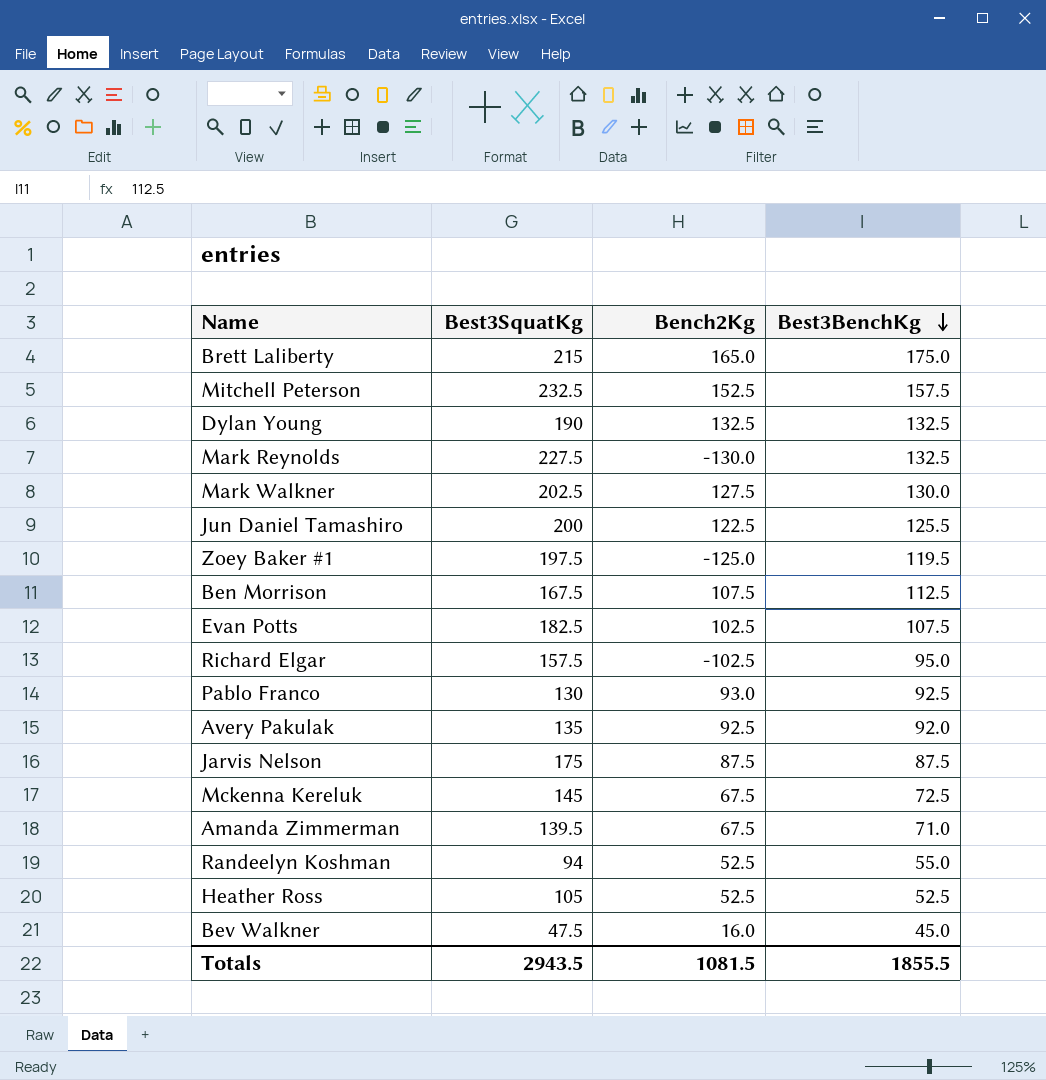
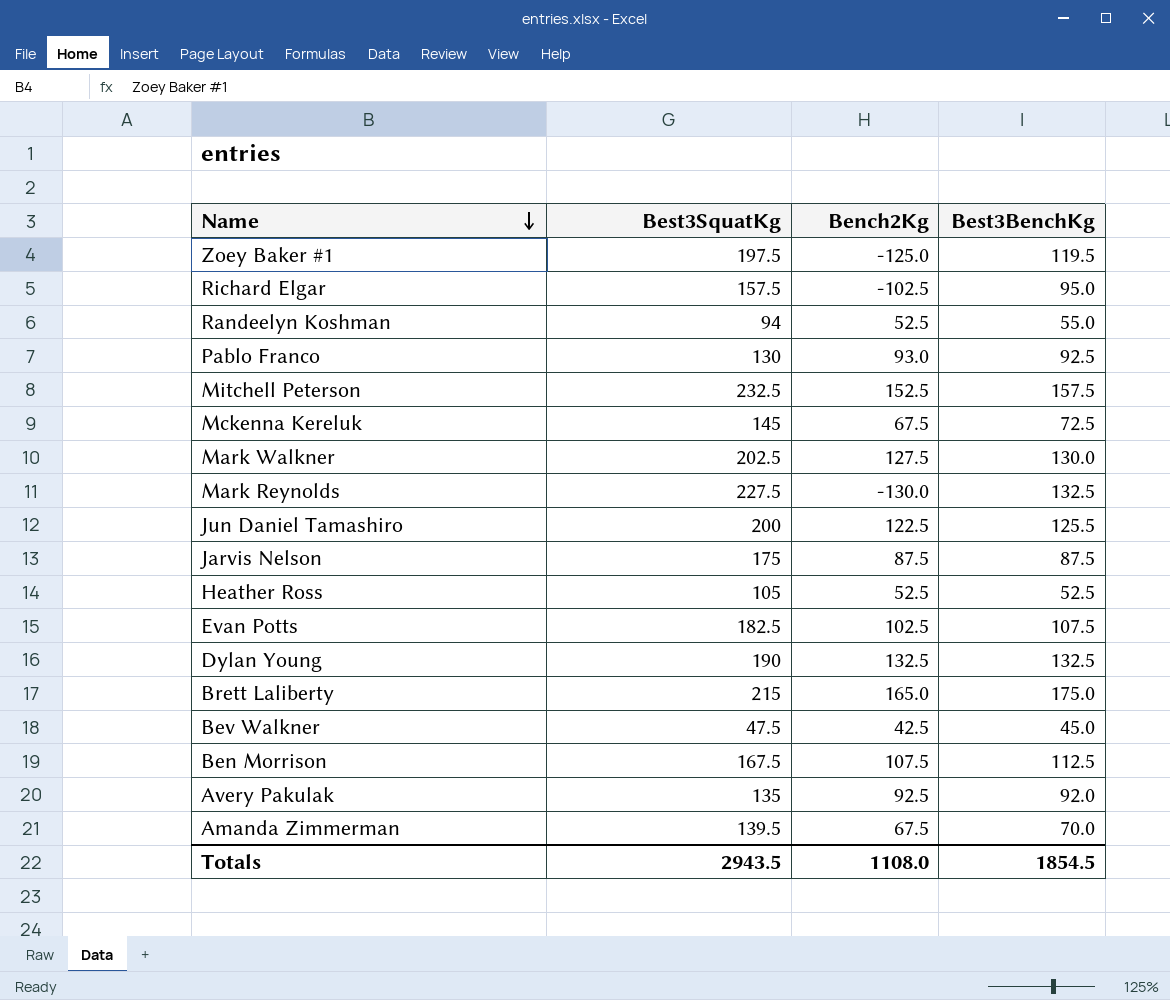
row order: Best3BenchKg descending -> Name descending
Bev Walkner | Bench2Kg: 16.0 -> 42.5
Amanda Zimmerman | Best3BenchKg: 71.0 -> 70.0
Totals | Bench2Kg: 1081.5 -> 1108.0
Totals | Best3BenchKg: 1855.5 -> 1854.5

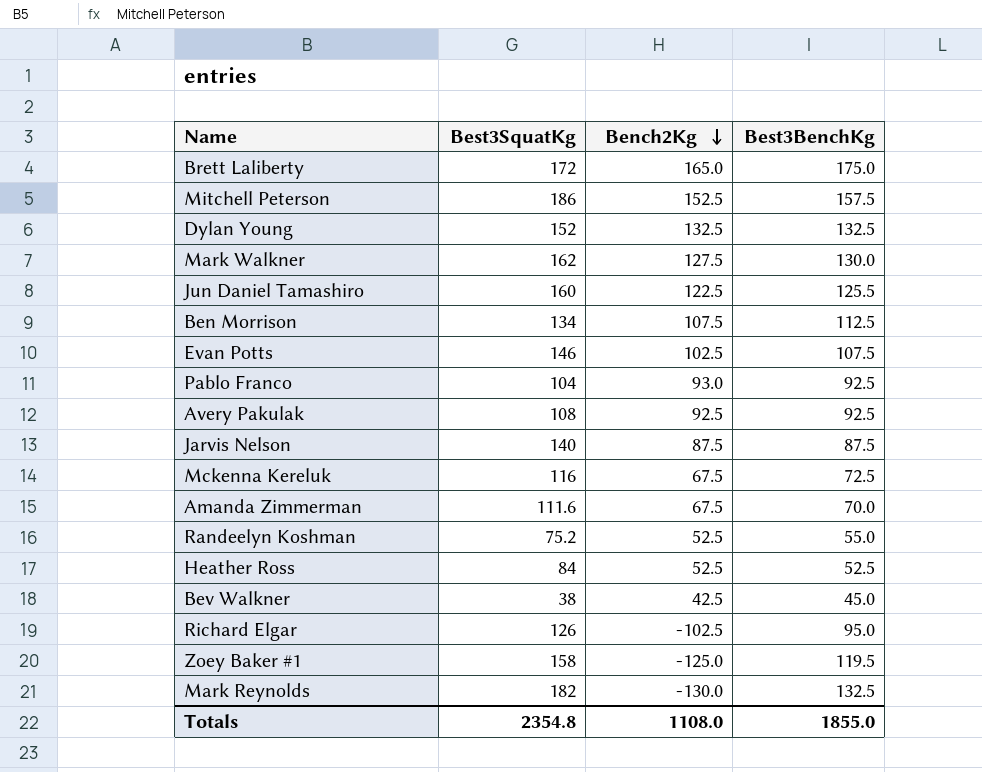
row order: Name descending -> Bench2Kg descending
Brett Laliberty | Best3SquatKg: 215 -> 172
Mitchell Peterson | Best3SquatKg: 232.5 -> 186
Dylan Young | Best3SquatKg: 190 -> 152
Mark Walkner | Best3SquatKg: 202.5 -> 162
Jun Daniel Tamashiro | Best3SquatKg: 200 -> 160
Ben Morrison | Best3SquatKg: 167.5 -> 134
Evan Potts | Best3SquatKg: 182.5 -> 146
Pablo Franco | Best3SquatKg: 130 -> 104
Avery Pakulak | Best3SquatKg: 135 -> 108
Avery Pakulak | Best3BenchKg: 92.0 -> 92.5
Jarvis Nelson | Best3SquatKg: 175 -> 140
Mckenna Kereluk | Best3SquatKg: 145 -> 116
Amanda Zimmerman | Best3SquatKg: 139.5 -> 111.6
Randeelyn Koshman | Best3SquatKg: 94 -> 75.2
Heather Ross | Best3SquatKg: 105 -> 84
Bev Walkner | Best3SquatKg: 47.5 -> 38
Richard Elgar | Best3SquatKg: 157.5 -> 126
Zoey Baker #1 | Best3SquatKg: 197.5 -> 158
Mark Reynolds | Best3SquatKg: 227.5 -> 182
Totals | Best3SquatKg: 2943.5 -> 2354.8
Totals | Best3BenchKg: 1854.5 -> 1855.0

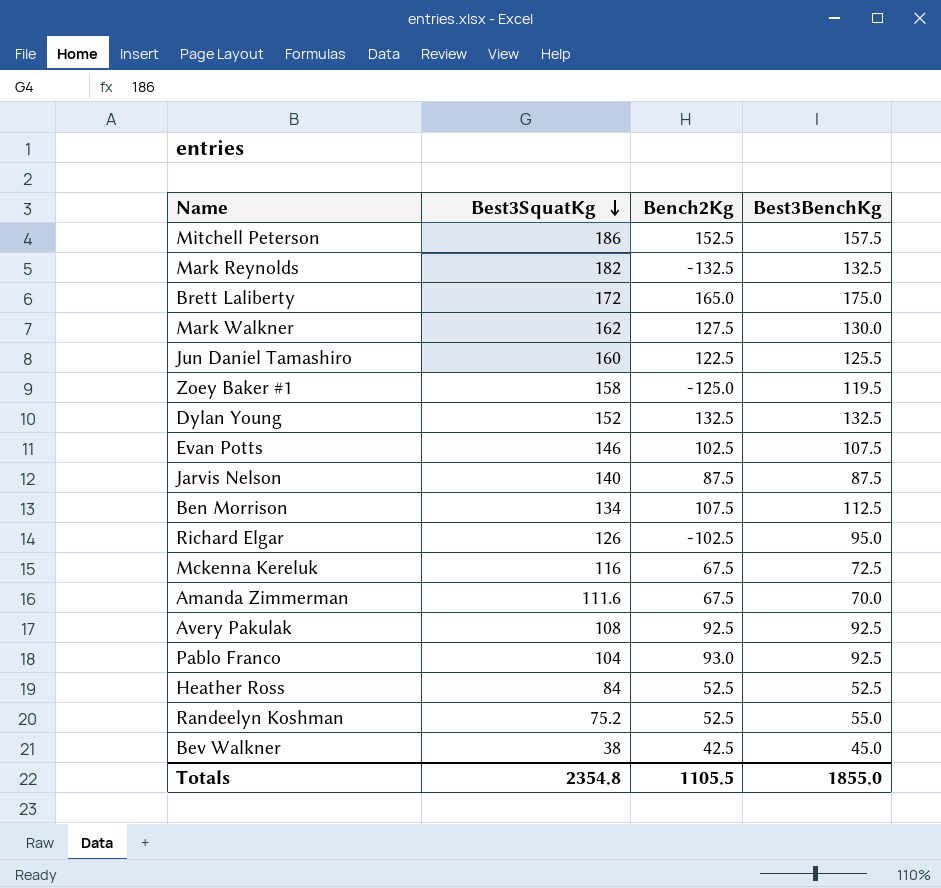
row order: Bench2Kg descending -> Best3SquatKg descending
Mark Reynolds | Bench2Kg: -130.0 -> -132.5
Totals | Bench2Kg: 1108.0 -> 1105.5

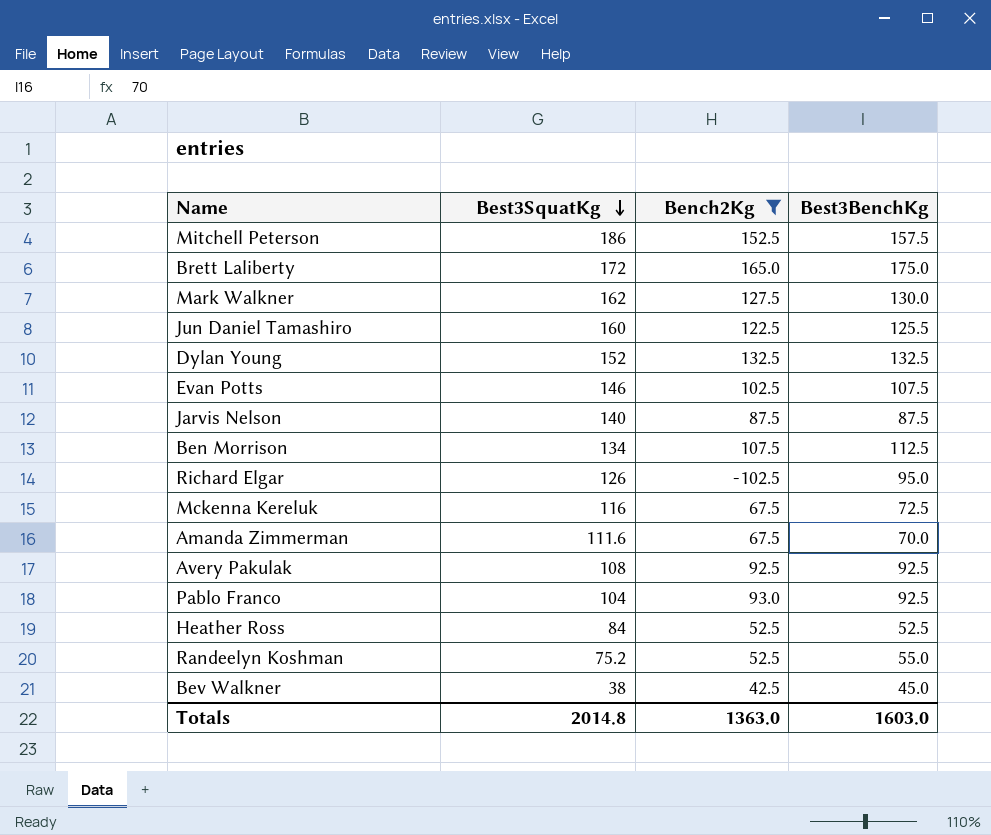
filter: none -> Bench2Kg >= -102.5
Totals | Best3SquatKg: 2354.8 -> 2014.8
Totals | Bench2Kg: 1105.5 -> 1363.0
Totals | Best3BenchKg: 1855.0 -> 1603.0

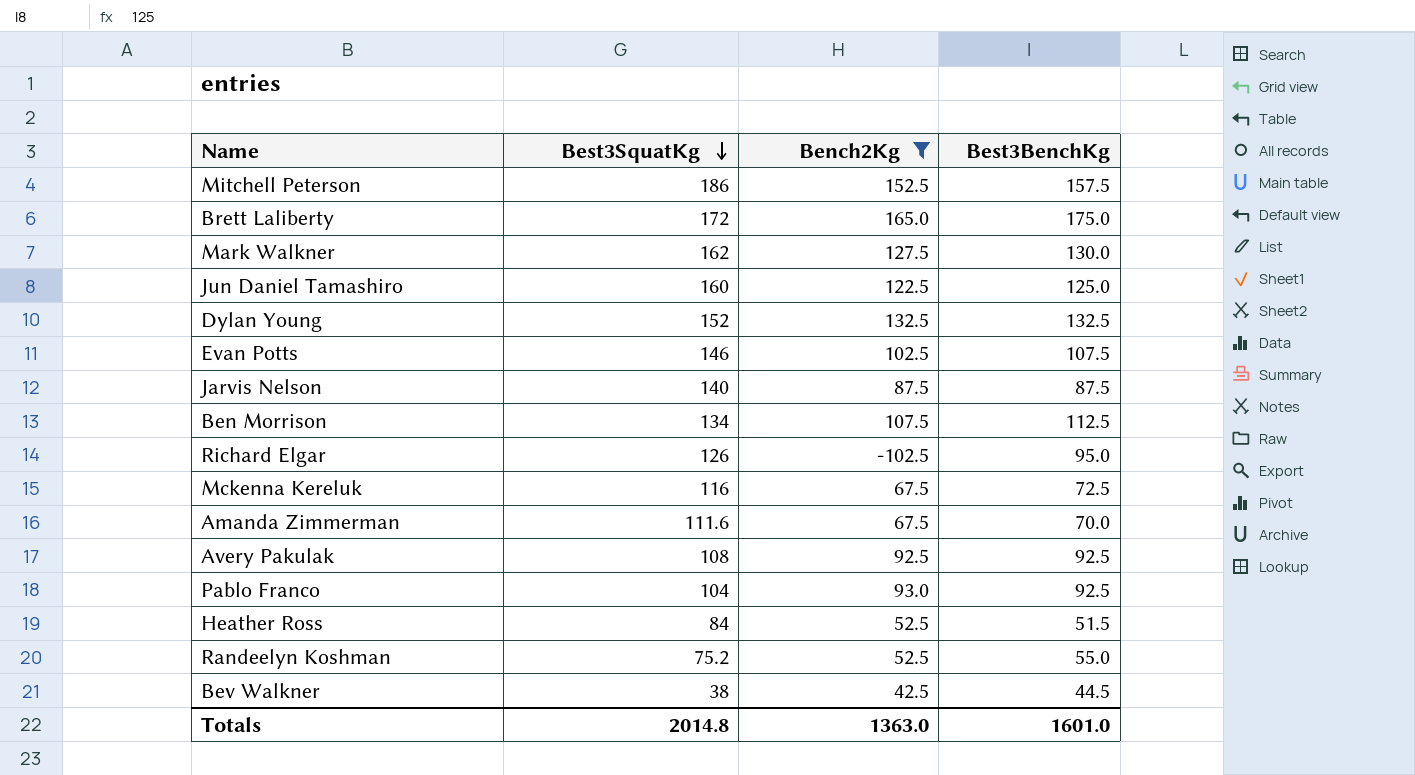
Jun Daniel Tamashiro | Best3BenchKg: 125.5 -> 125.0
Heather Ross | Best3BenchKg: 52.5 -> 51.5
Bev Walkner | Best3BenchKg: 45.0 -> 44.5
Totals | Best3BenchKg: 1603.0 -> 1601.0

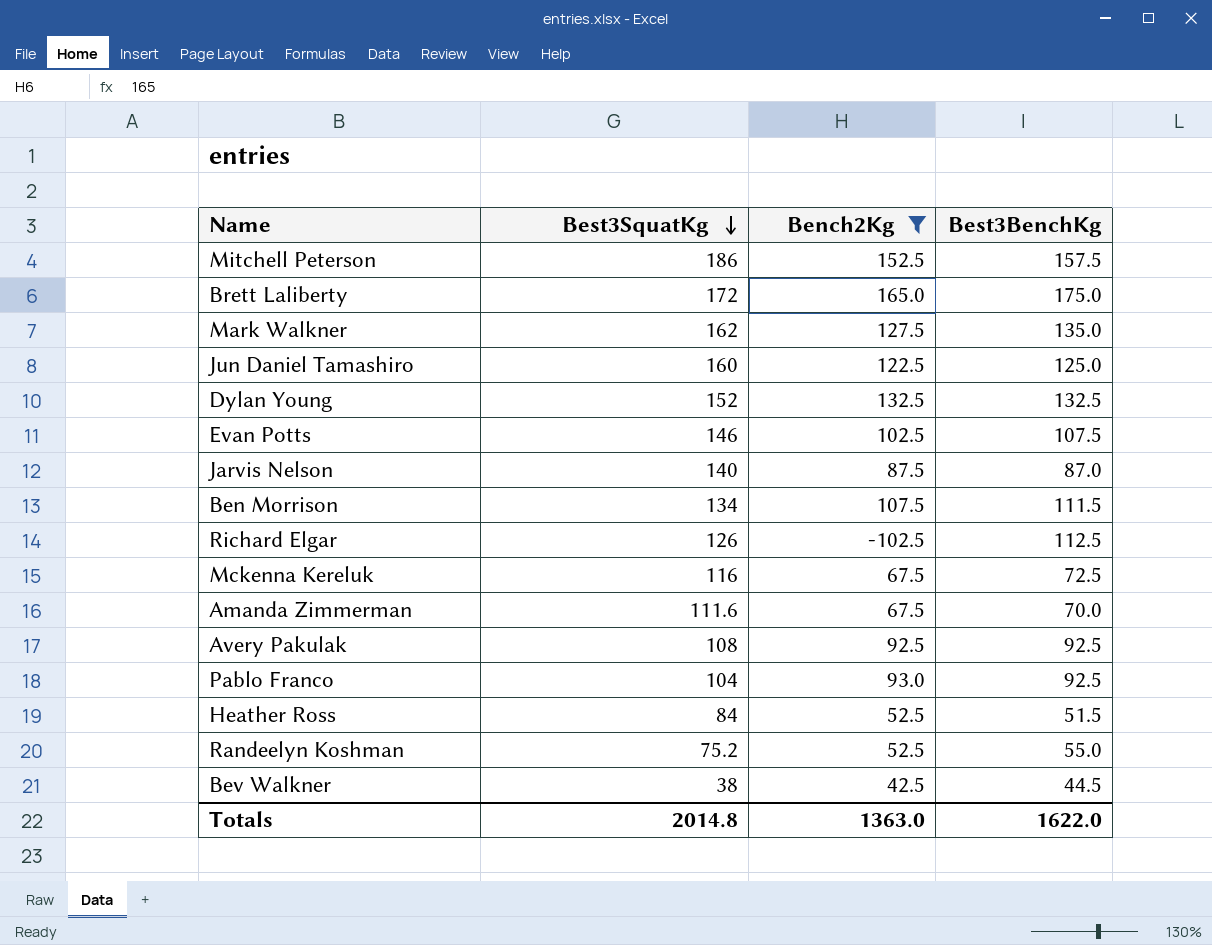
Mark Walkner | Best3BenchKg: 130.0 -> 135.0
Jarvis Nelson | Best3BenchKg: 87.5 -> 87.0
Ben Morrison | Best3BenchKg: 112.5 -> 111.5
Richard Elgar | Best3BenchKg: 95.0 -> 112.5
Totals | Best3BenchKg: 1601.0 -> 1622.0

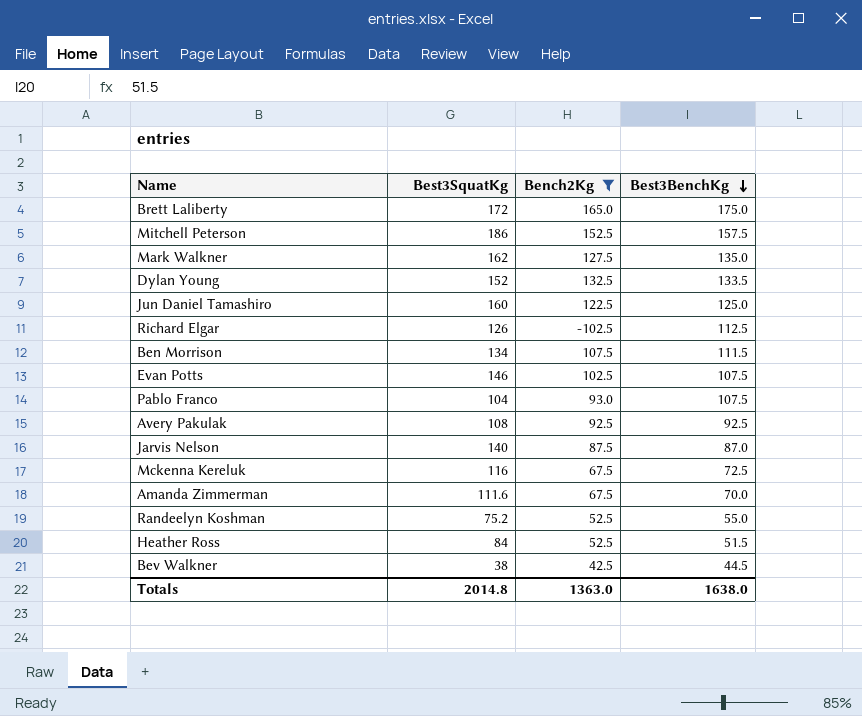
row order: Best3SquatKg descending -> Best3BenchKg descending
Dylan Young | Best3BenchKg: 132.5 -> 133.5
Pablo Franco | Best3BenchKg: 92.5 -> 107.5
Totals | Best3BenchKg: 1622.0 -> 1638.0

